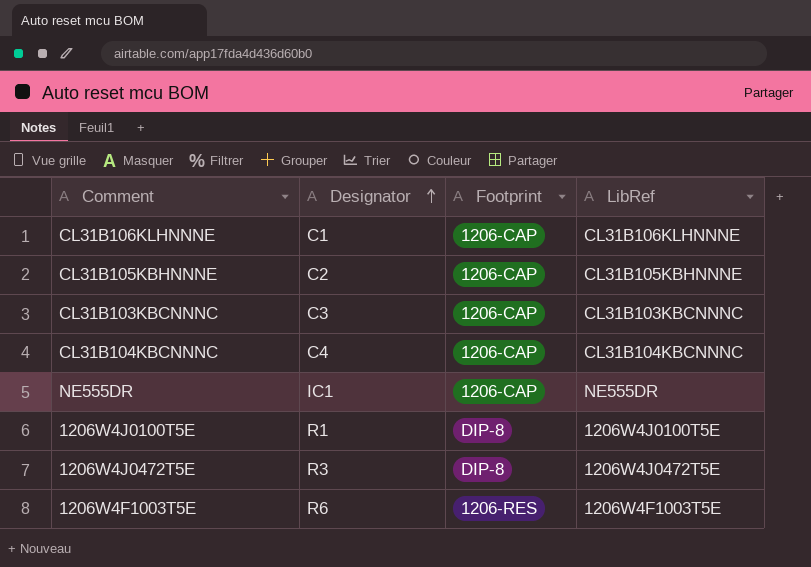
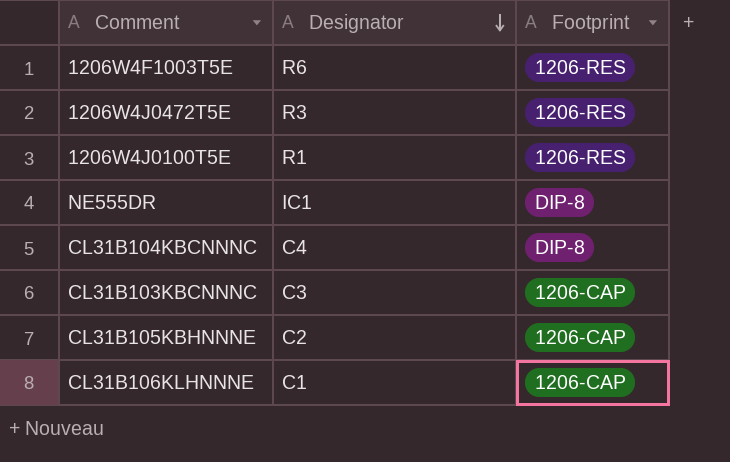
row order: Designator ascending -> Designator descending
column LibRef | position: 4 -> none
1206W4J0472T5E | Footprint: DIP-8 -> 1206-RES
1206W4J0100T5E | Footprint: DIP-8 -> 1206-RES
NE555DR | Footprint: 1206-CAP -> DIP-8
CL31B104KBCNNNC | Footprint: 1206-CAP -> DIP-8

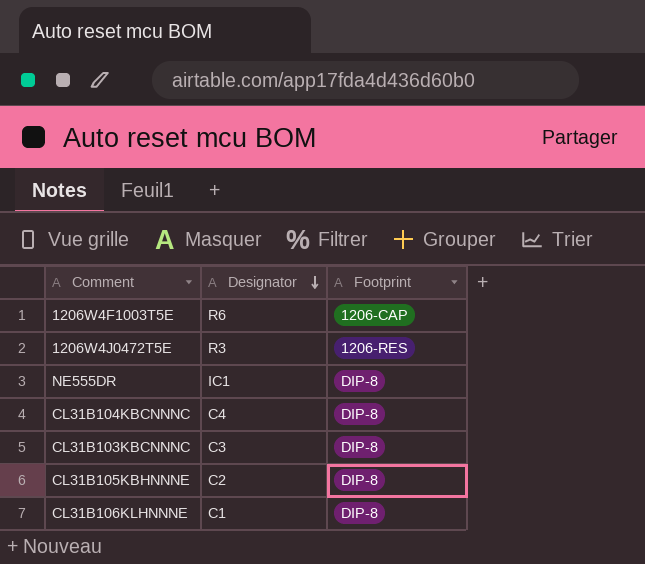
row 1206W4J0100T5E: R1 | 1206-RES -> none
1206W4F1003T5E | Footprint: 1206-RES -> 1206-CAP
CL31B103KBCNNNC | Footprint: 1206-CAP -> DIP-8
CL31B105KBHNNNE | Footprint: 1206-CAP -> DIP-8
CL31B106KLHNNNE | Footprint: 1206-CAP -> DIP-8

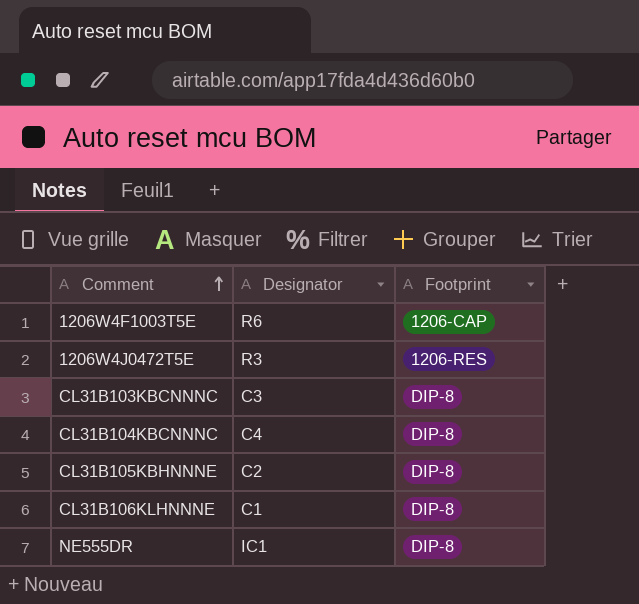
row order: Designator descending -> Comment ascending

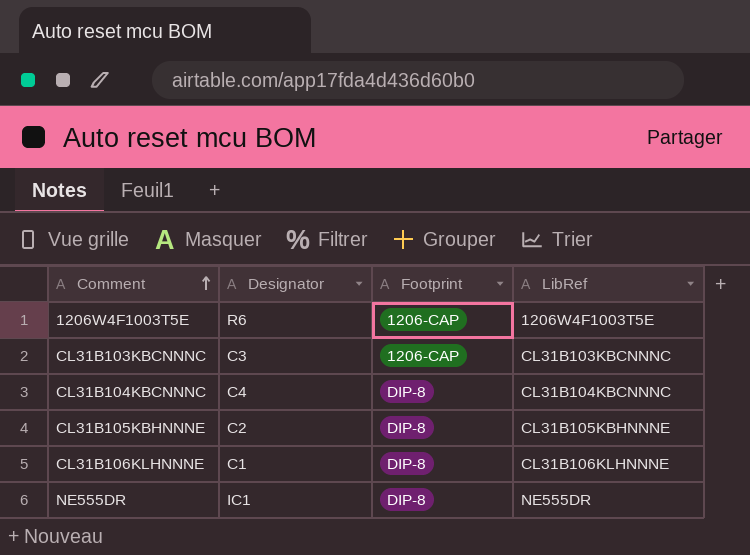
column LibRef | position: none -> 4
row 1206W4J0472T5E: R3 | 1206-RES -> none
CL31B103KBCNNNC | Footprint: DIP-8 -> 1206-CAP

